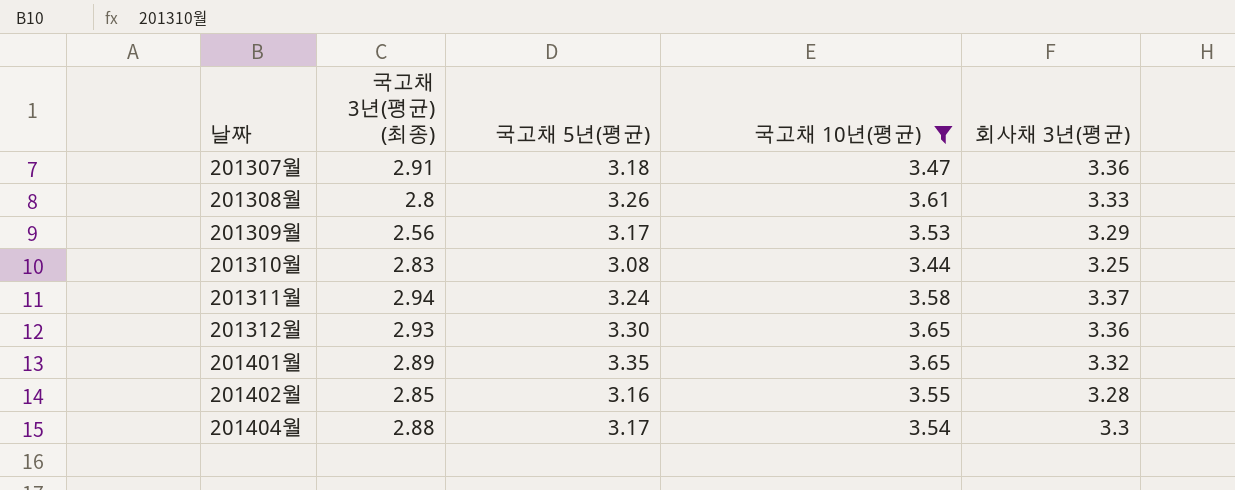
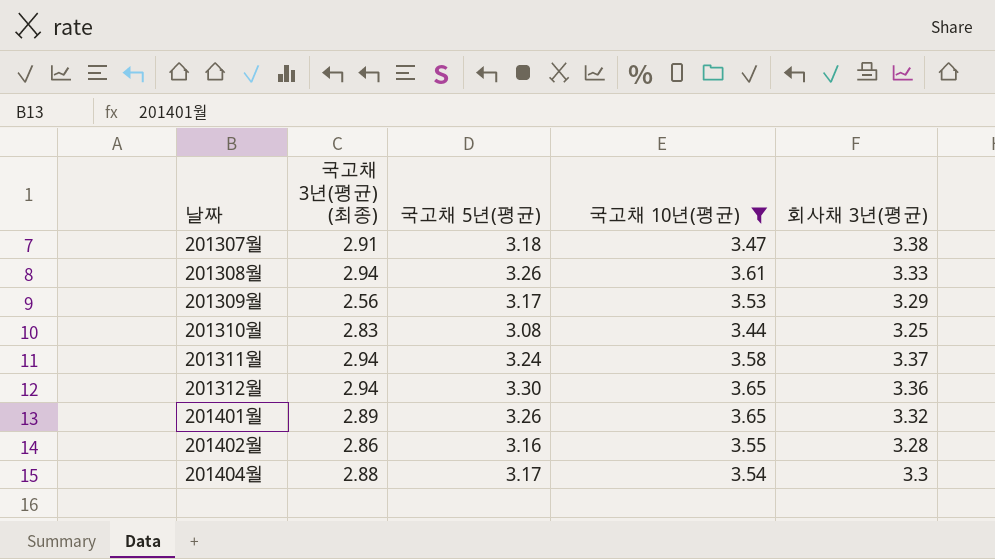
201307월 | 회사채 3년(평균): 3.36 -> 3.38
201308월 | 국고채 3년(평균) (최종): 2.8 -> 2.94
201312월 | 국고채 3년(평균) (최종): 2.93 -> 2.94
201401월 | 국고채 5년(평균): 3.35 -> 3.26
201402월 | 국고채 3년(평균) (최종): 2.85 -> 2.86

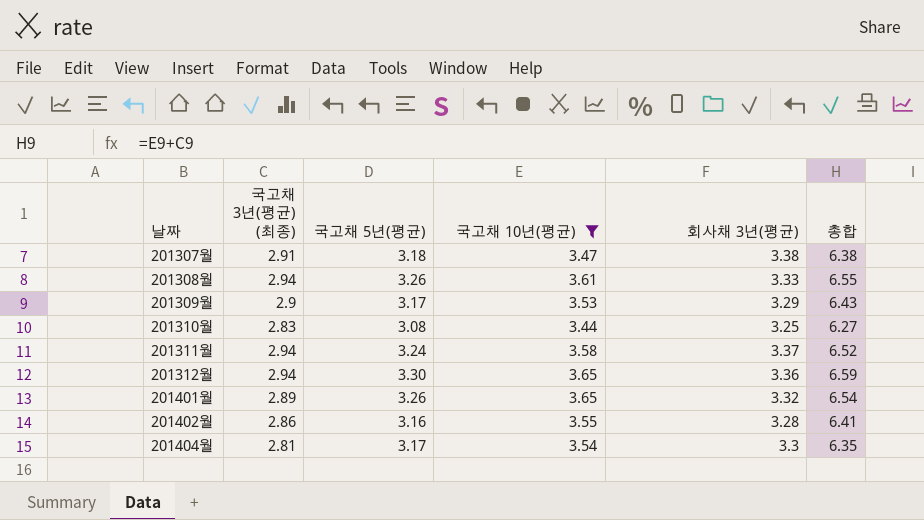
column 총합 | formula: none -> [국고채 3년(평균) (최종)] + [국고채 10년(평균)]
201309월 | 국고채 3년(평균) (최종): 2.56 -> 2.9
201404월 | 국고채 3년(평균) (최종): 2.88 -> 2.81

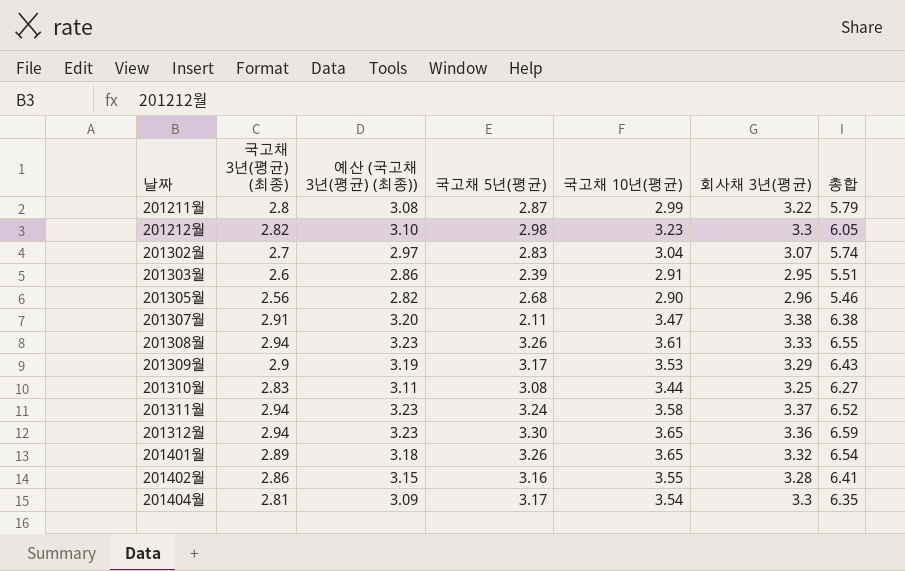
filter: 국고채 10년(평균) >= 3.44 -> none
column 예산 (국고채 3년(평균) (최종)) | formula: none -> [국고채 3년(평균) (최종)] * 1.1
201307월 | 국고채 5년(평균): 3.18 -> 2.11

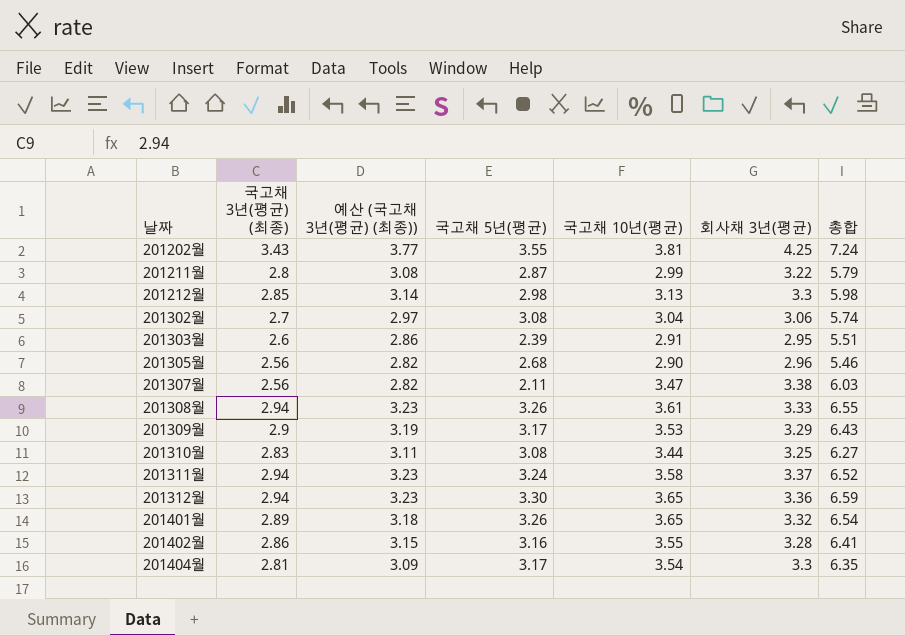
row 201202월: none -> 3.43 | 3.77 | 3.55 | 3.81 | 4.25 | 7.24
201212월 | 국고채 3년(평균) (최종): 2.82 -> 2.85
201212월 | 예산 (국고채 3년(평균) (최종)): 3.10 -> 3.14
201212월 | 국고채 10년(평균): 3.23 -> 3.13
201212월 | 총합: 6.05 -> 5.98
201302월 | 국고채 5년(평균): 2.83 -> 3.08
201302월 | 회사채 3년(평균): 3.07 -> 3.06
201307월 | 국고채 3년(평균) (최종): 2.91 -> 2.56
201307월 | 예산 (국고채 3년(평균) (최종)): 3.20 -> 2.82
201307월 | 총합: 6.38 -> 6.03

